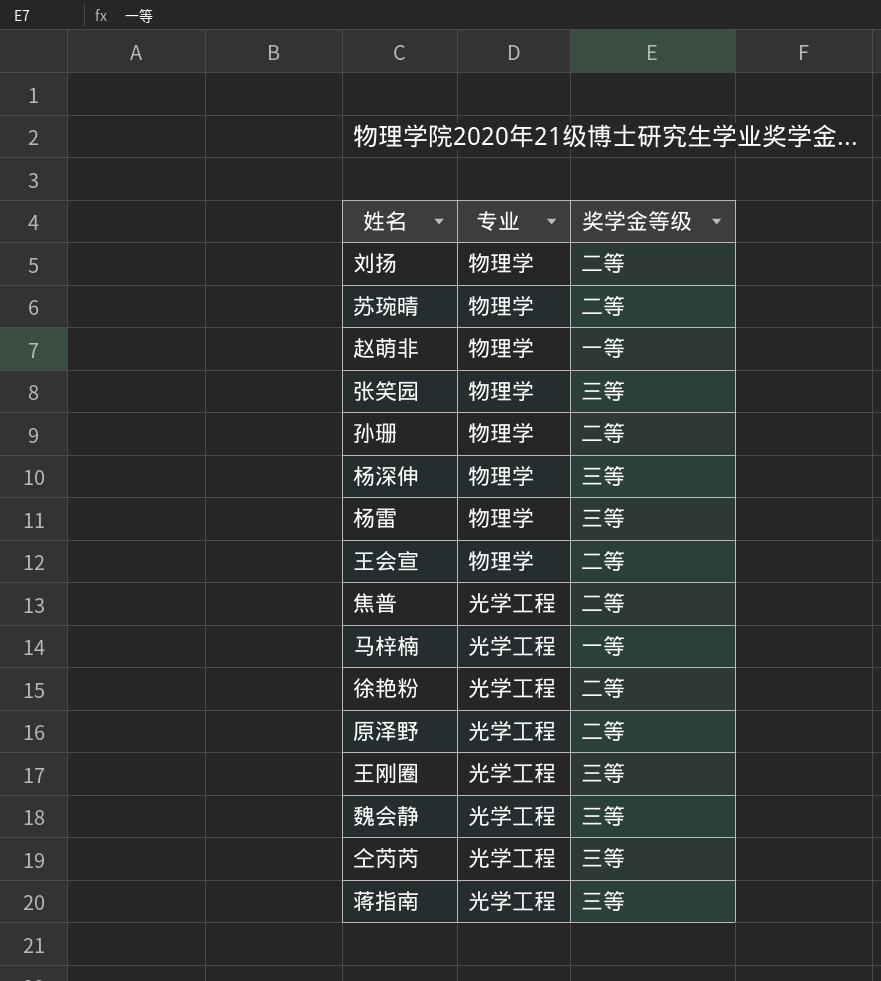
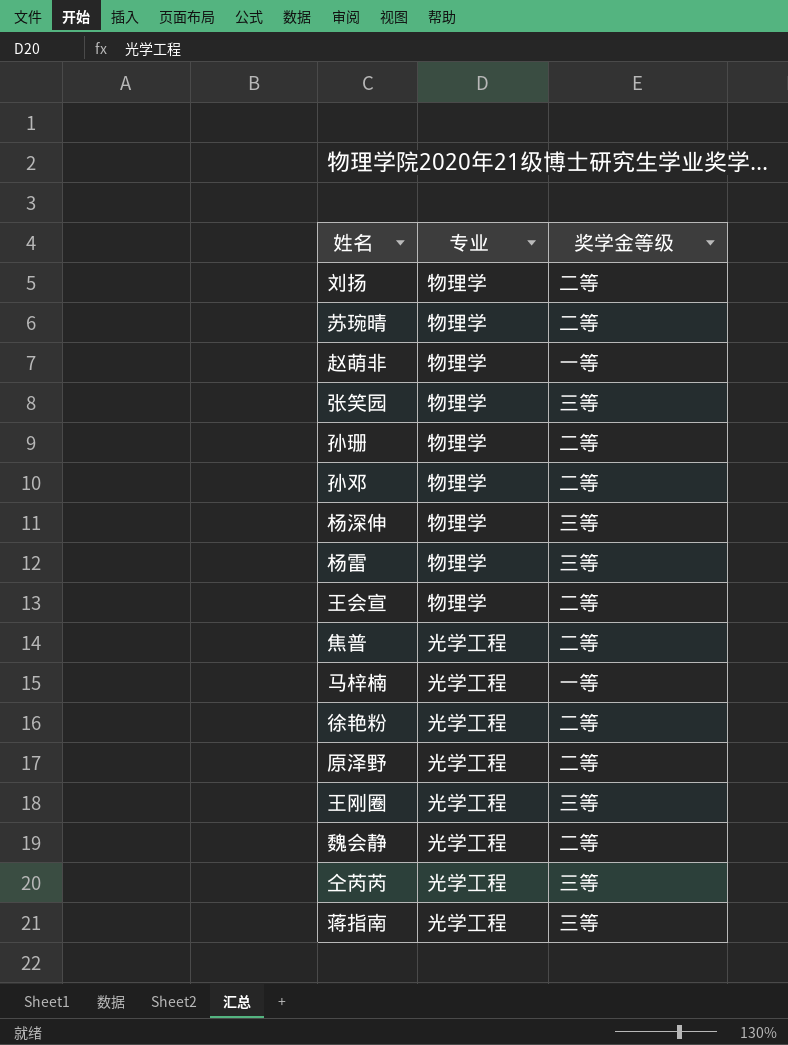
row 孙邓: none -> 物理学 | 二等
魏会静 | 奖学金等级: 三等 -> 二等

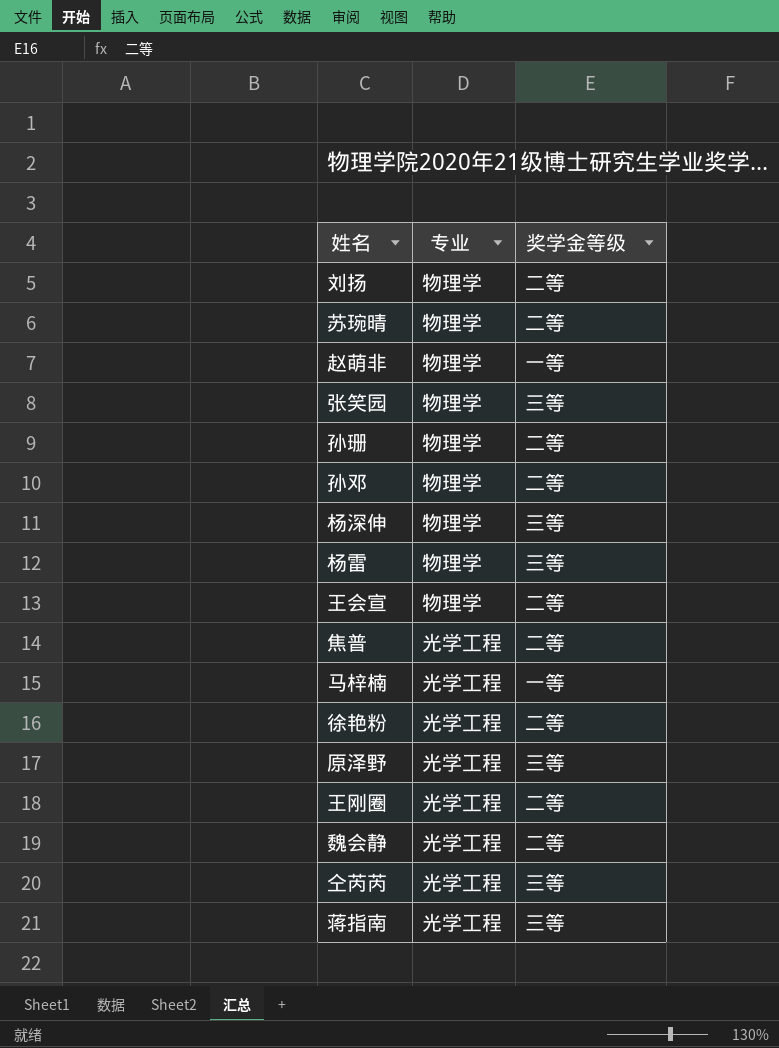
原泽野 | 奖学金等级: 二等 -> 三等
王刚圈 | 奖学金等级: 三等 -> 二等

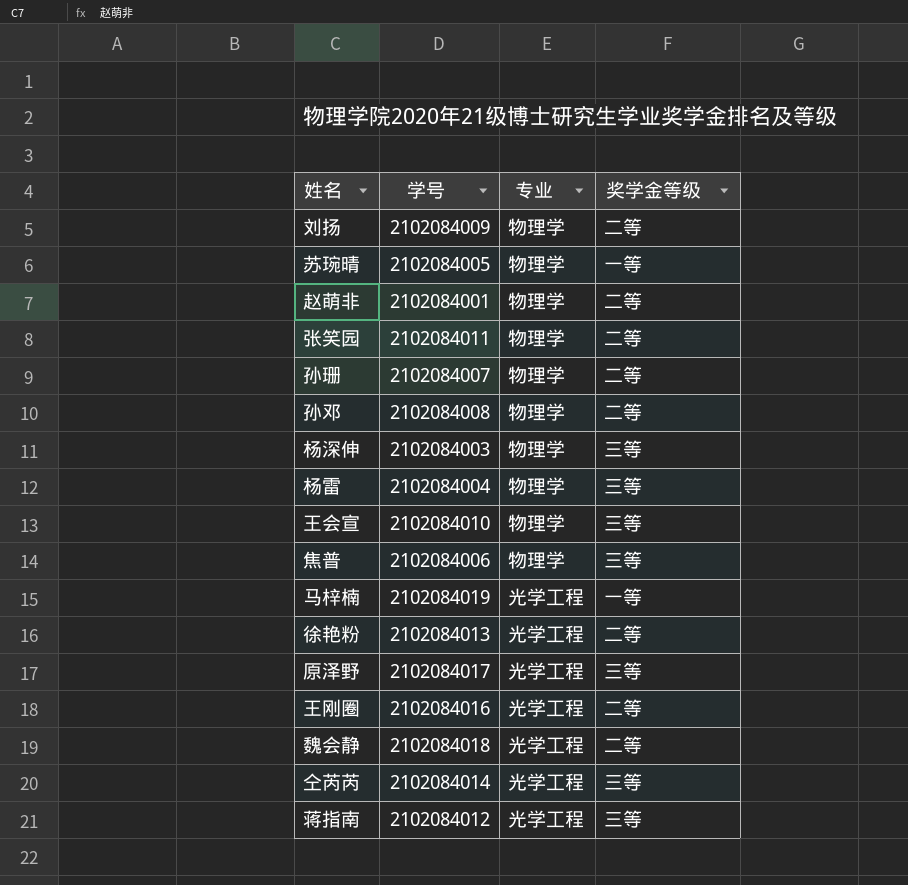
column 学号 | position: none -> 2
苏琬晴 | 奖学金等级: 二等 -> 一等
赵萌非 | 奖学金等级: 一等 -> 二等
张笑园 | 奖学金等级: 三等 -> 二等
王会宣 | 奖学金等级: 二等 -> 三等
焦普 | 专业: 光学工程 -> 物理学
焦普 | 奖学金等级: 二等 -> 三等

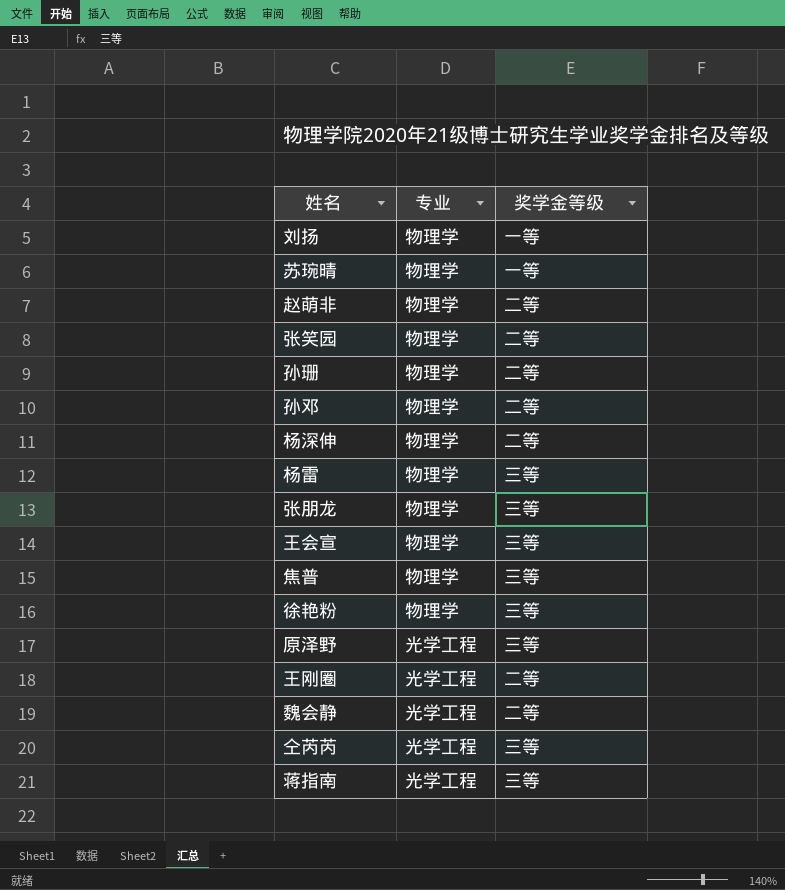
column 学号 | position: 2 -> none
row 马梓楠: 2102084019 | 光学工程 | 一等 -> none
刘扬 | 奖学金等级: 二等 -> 一等
杨深伸 | 奖学金等级: 三等 -> 二等
row 张朋龙: none -> 物理学 | 三等
徐艳粉 | 专业: 光学工程 -> 物理学
徐艳粉 | 奖学金等级: 二等 -> 三等

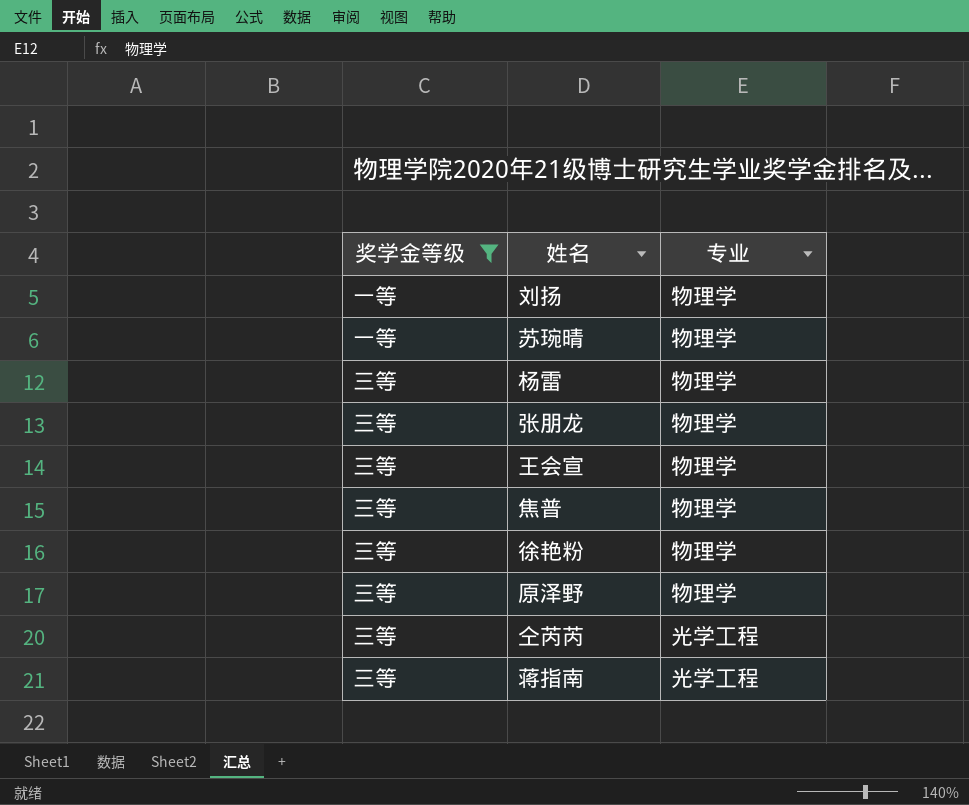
filter: none -> 奖学金等级 != 二等
column 奖学金等级 | position: 3 -> 1
原泽野 | 专业: 光学工程 -> 物理学

